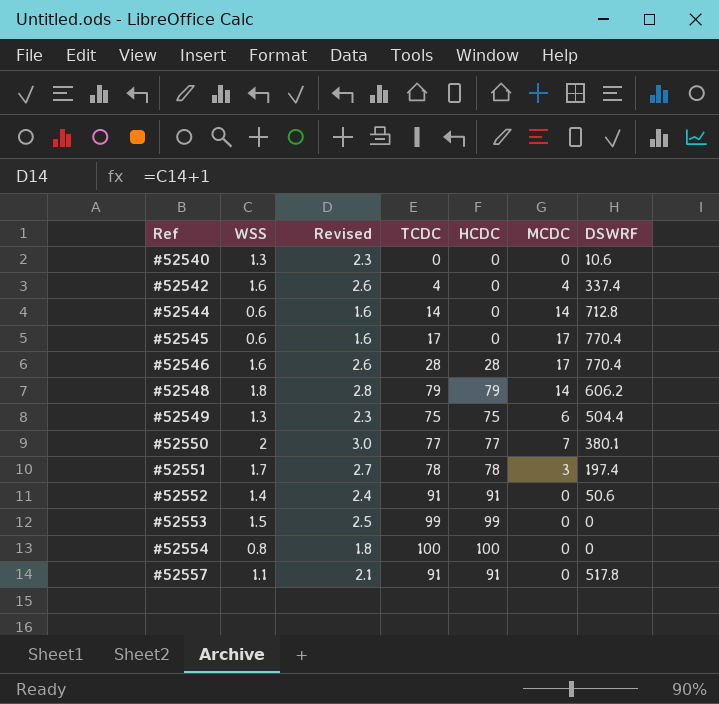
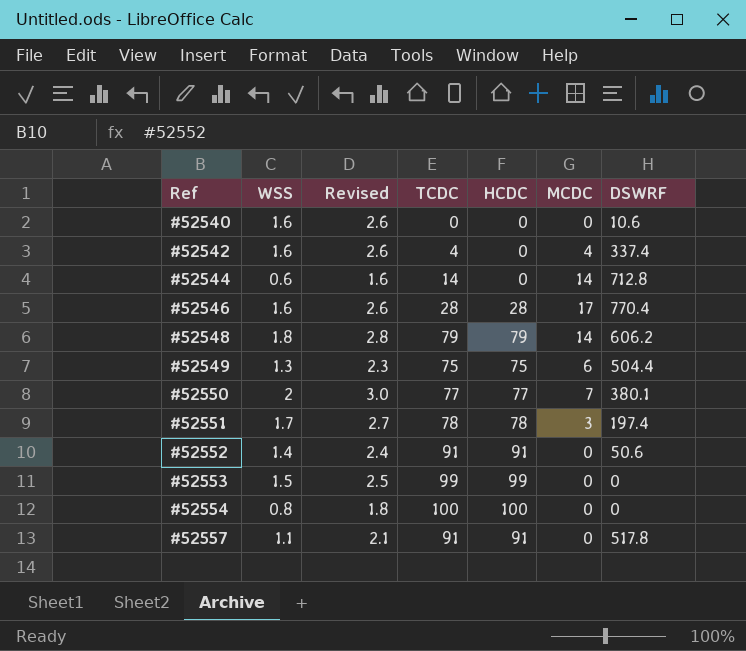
row #52545: 0.6 | 1.6 | 17 | 0 | 17 | 770.4 -> none
#52540 | WSS: 1.3 -> 1.6
#52540 | Revised: 2.3 -> 2.6

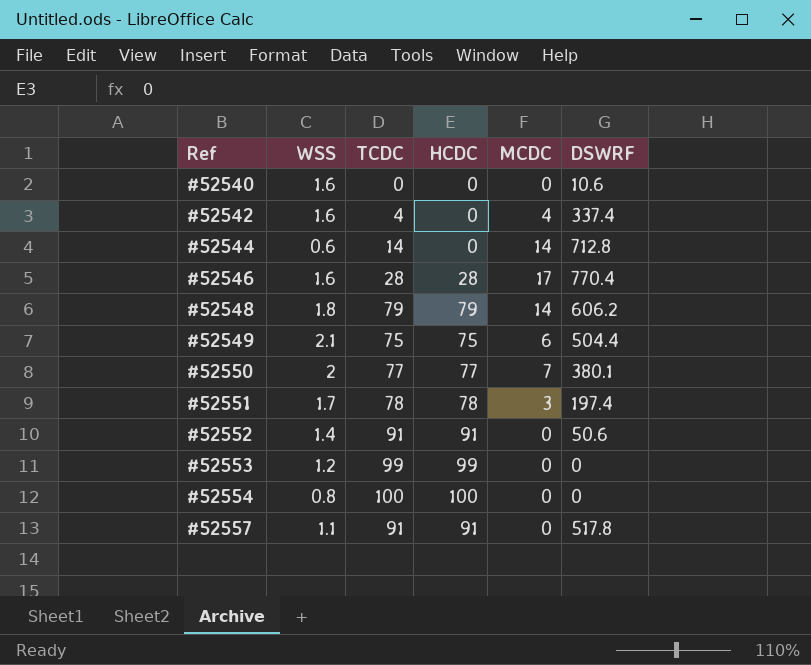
column Revised | formula: [WSS] + 1 -> none
#52549 | WSS: 1.3 -> 2.1
#52553 | WSS: 1.5 -> 1.2

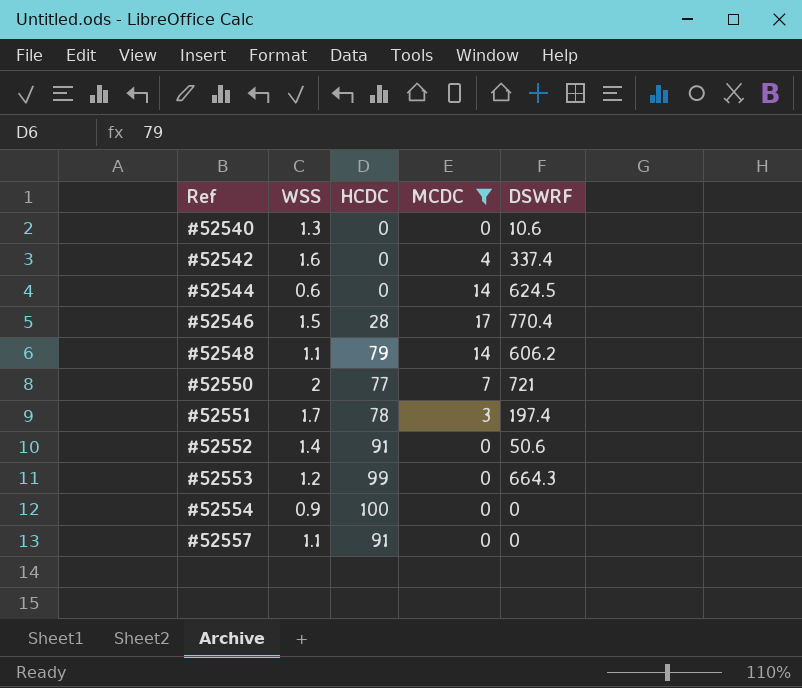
filter: none -> MCDC != 6
column TCDC | position: 3 -> none
#52540 | WSS: 1.6 -> 1.3
#52544 | DSWRF: 712.8 -> 624.5
#52546 | WSS: 1.6 -> 1.5
#52548 | WSS: 1.8 -> 1.1
#52550 | DSWRF: 380.1 -> 721
#52553 | DSWRF: 0 -> 664.3
#52554 | WSS: 0.8 -> 0.9
#52557 | DSWRF: 517.8 -> 0

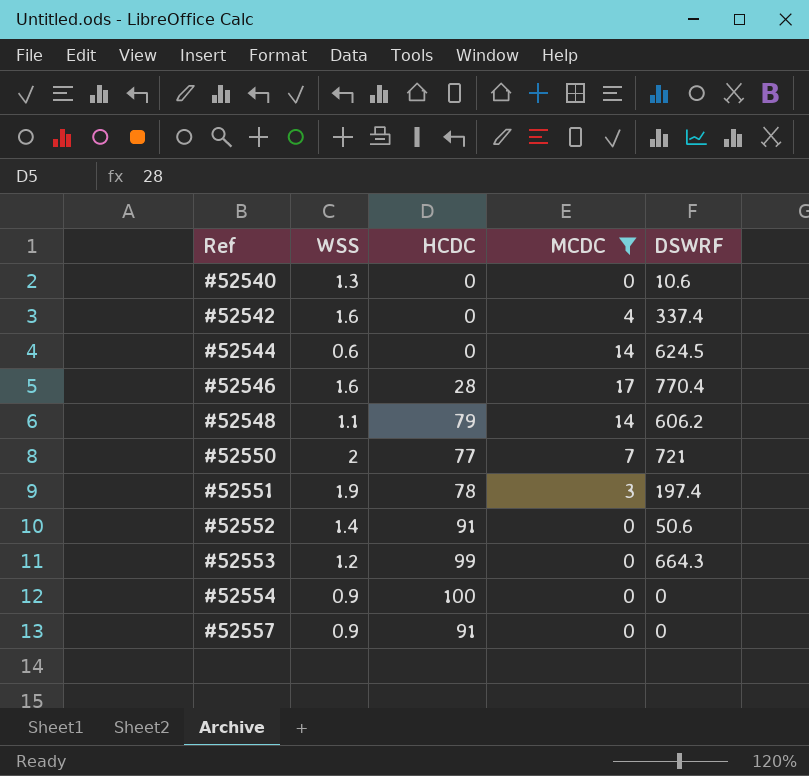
#52546 | WSS: 1.5 -> 1.6
#52551 | WSS: 1.7 -> 1.9
#52557 | WSS: 1.1 -> 0.9

